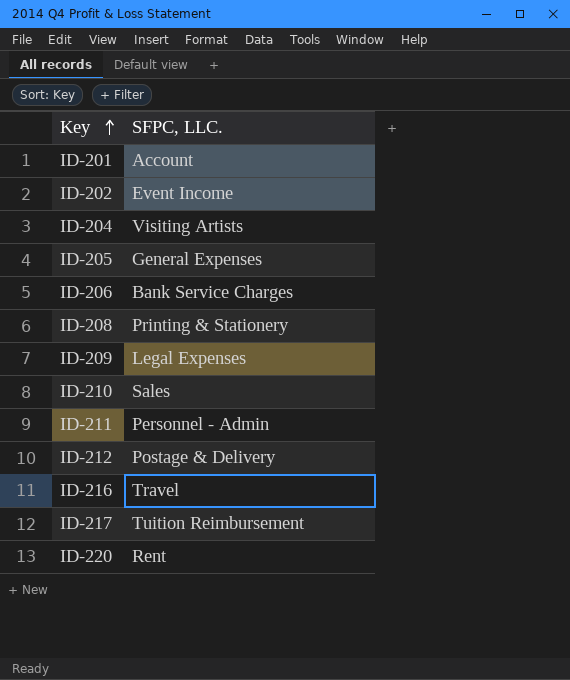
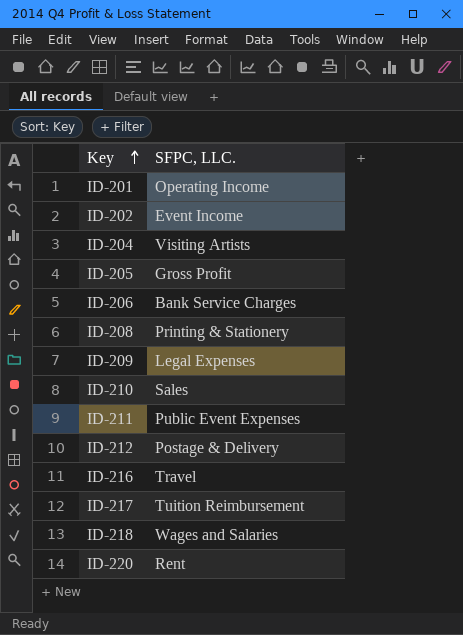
ID-201 | SFPC, LLC.: Account -> Operating Income
ID-205 | SFPC, LLC.: General Expenses -> Gross Profit
ID-211 | SFPC, LLC.: Personnel - Admin -> Public Event Expenses
row ID-218: none -> Wages and Salaries

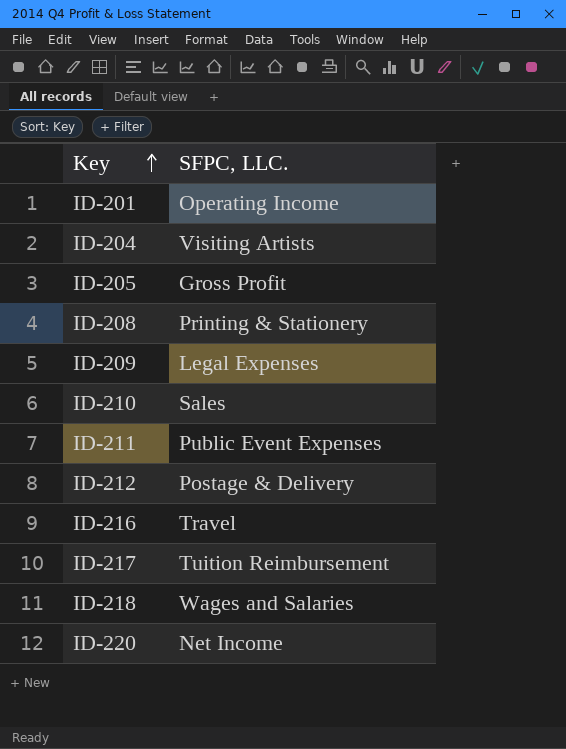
row ID-202: Event Income -> none
row ID-206: Bank Service Charges -> none
ID-220 | SFPC, LLC.: Rent -> Net Income

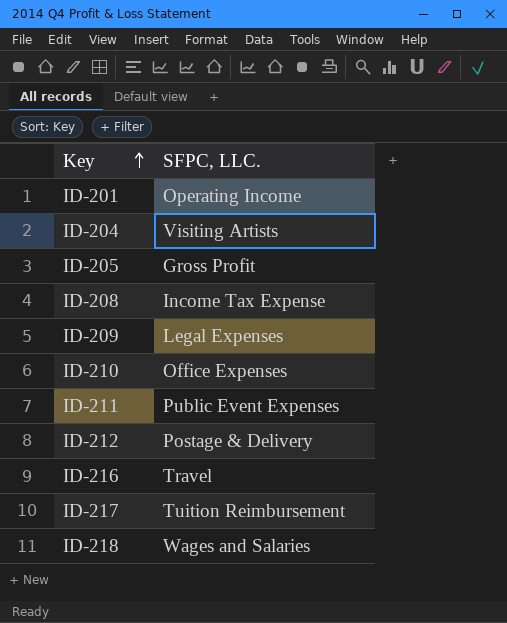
row ID-220: Net Income -> none
ID-208 | SFPC, LLC.: Printing & Stationery -> Income Tax Expense
ID-210 | SFPC, LLC.: Sales -> Office Expenses

